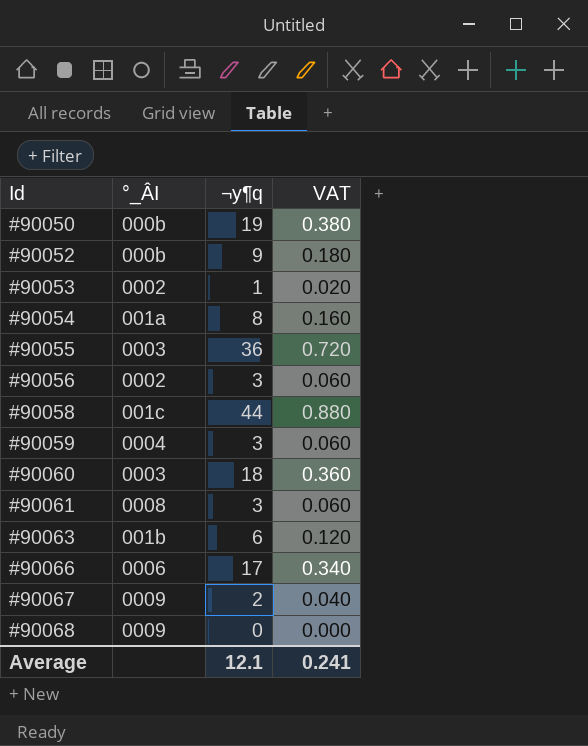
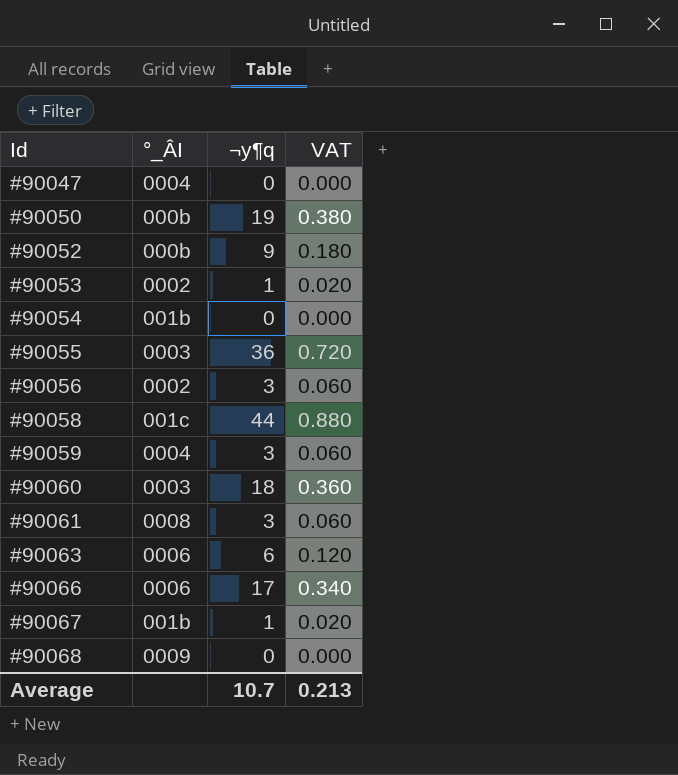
row #90047: none -> 0004 | 0 | 0.000
#90054 | °_ÂI: 001a -> 001b
#90054 | ¬y¶q: 8 -> 0
#90054 | VAT: 0.160 -> 0.000
#90063 | °_ÂI: 001b -> 0006
#90067 | °_ÂI: 0009 -> 001b
#90067 | ¬y¶q: 2 -> 1
#90067 | VAT: 0.040 -> 0.020
Average | ¬y¶q: 12.1 -> 10.7
Average | VAT: 0.241 -> 0.213

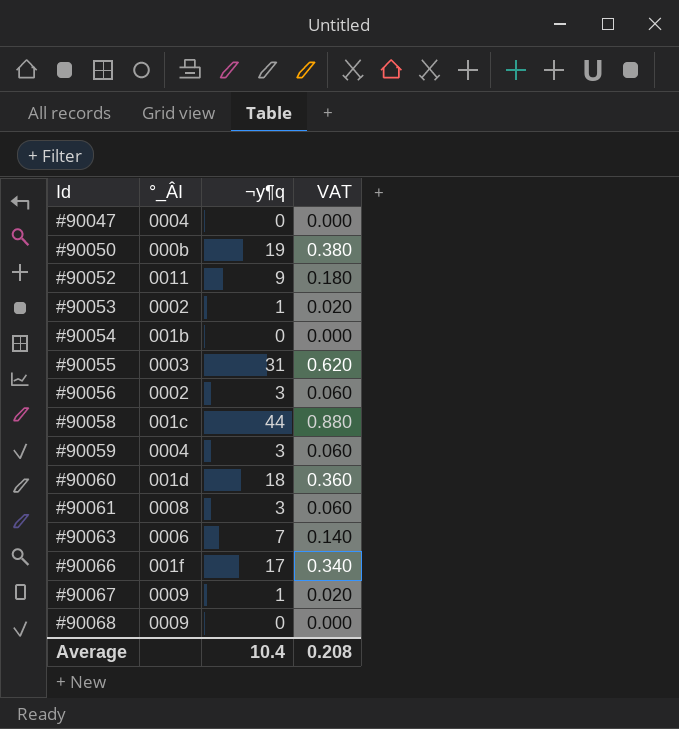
#90052 | °_ÂI: 000b -> 0011
#90055 | ¬y¶q: 36 -> 31
#90055 | VAT: 0.720 -> 0.620
#90060 | °_ÂI: 0003 -> 001d
#90063 | ¬y¶q: 6 -> 7
#90063 | VAT: 0.120 -> 0.140
#90066 | °_ÂI: 0006 -> 001f
#90067 | °_ÂI: 001b -> 0009
Average | ¬y¶q: 10.7 -> 10.4
Average | VAT: 0.213 -> 0.208

